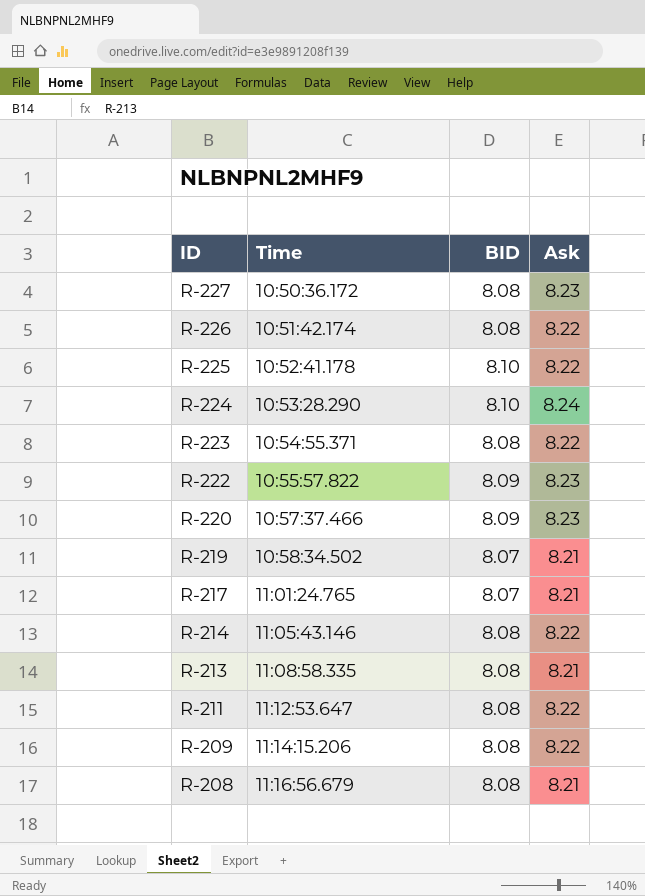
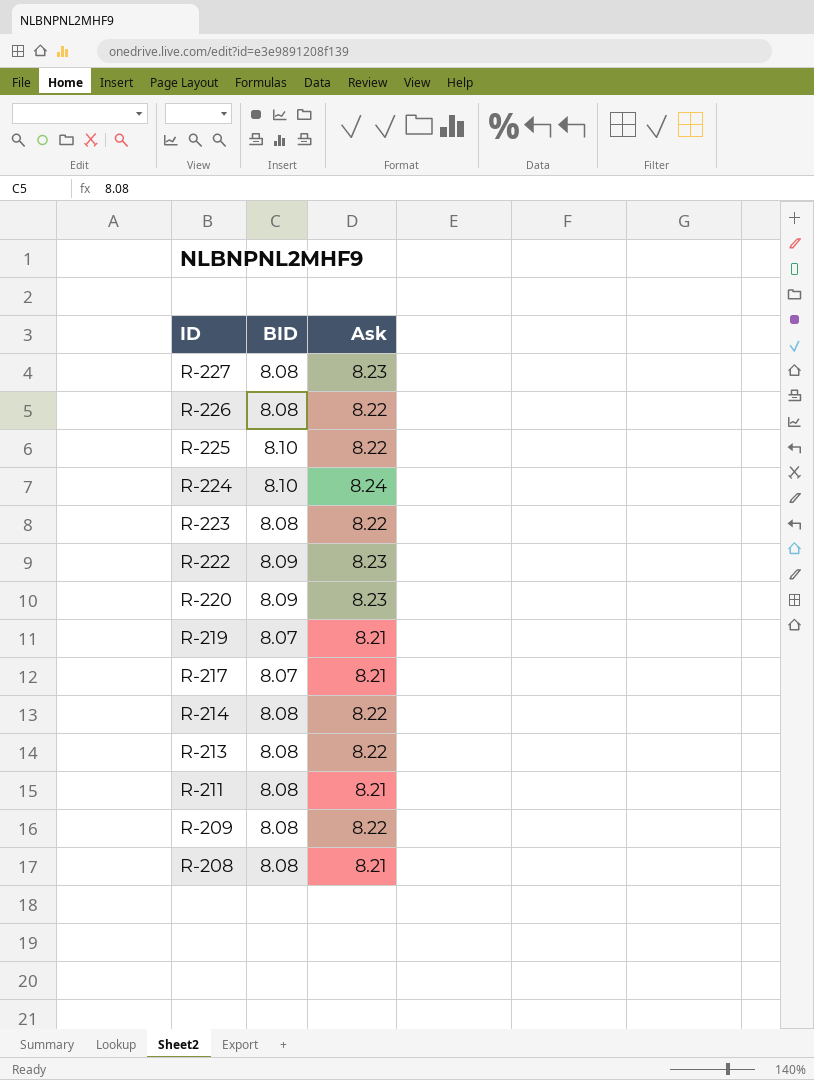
column Time | position: 2 -> none
R-213 | Ask: 8.21 -> 8.22
R-211 | Ask: 8.22 -> 8.21

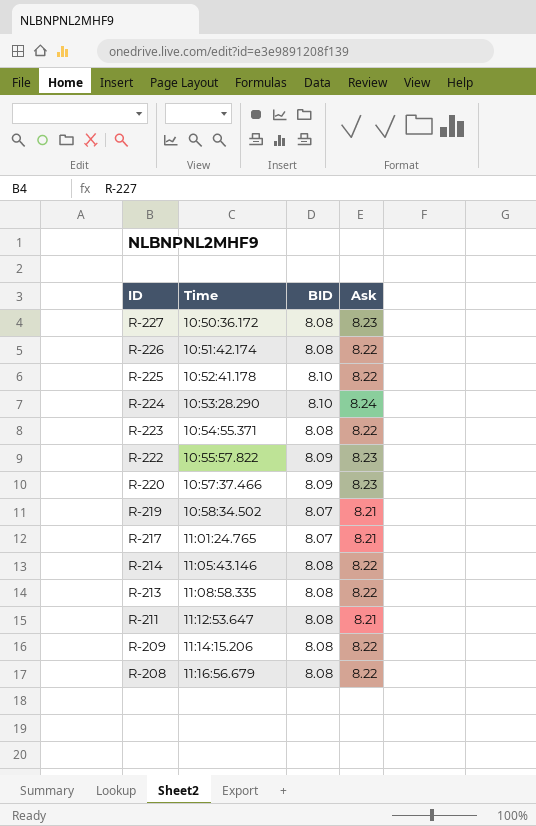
column Time | position: none -> 2
R-208 | Ask: 8.21 -> 8.22

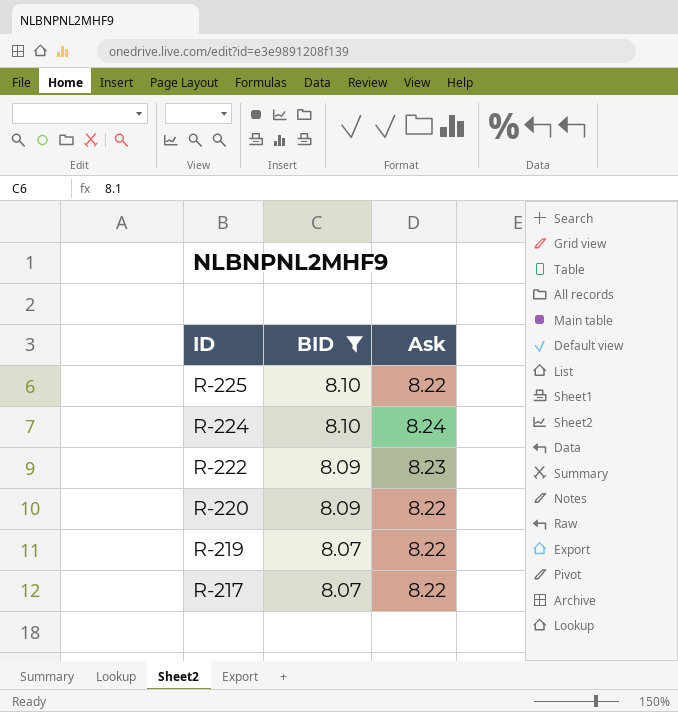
filter: none -> BID != 8.08
column Time | position: 2 -> none
R-220 | Ask: 8.23 -> 8.22
R-219 | Ask: 8.21 -> 8.22
R-217 | Ask: 8.21 -> 8.22

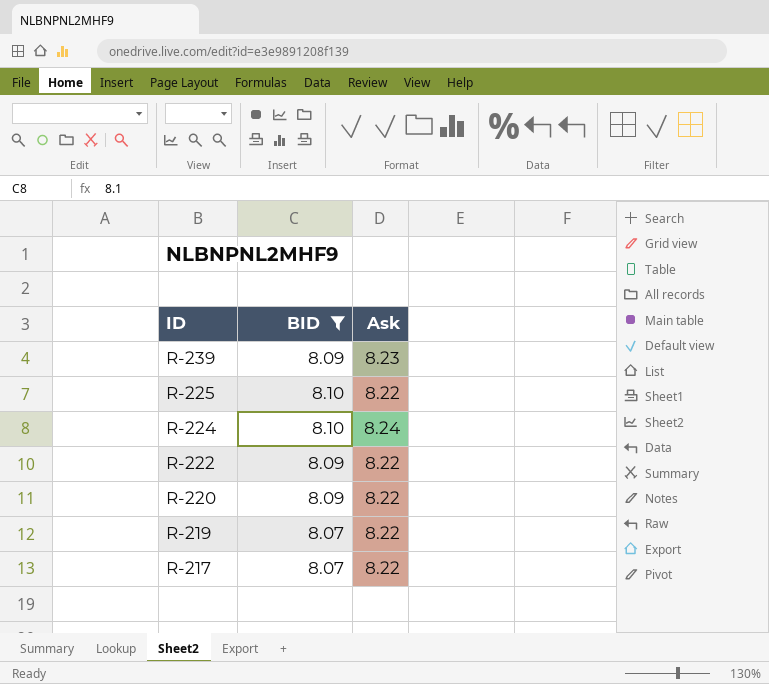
row R-239: none -> 8.09 | 8.23
R-222 | Ask: 8.23 -> 8.22

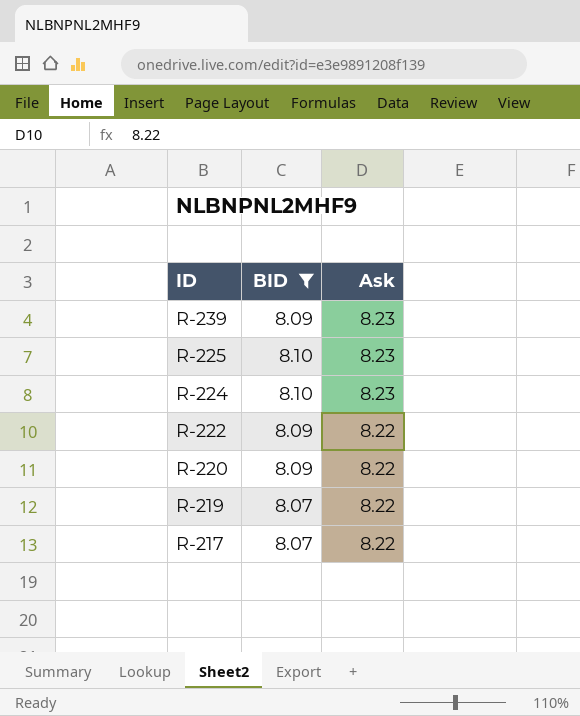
R-225 | Ask: 8.22 -> 8.23
R-224 | Ask: 8.24 -> 8.23

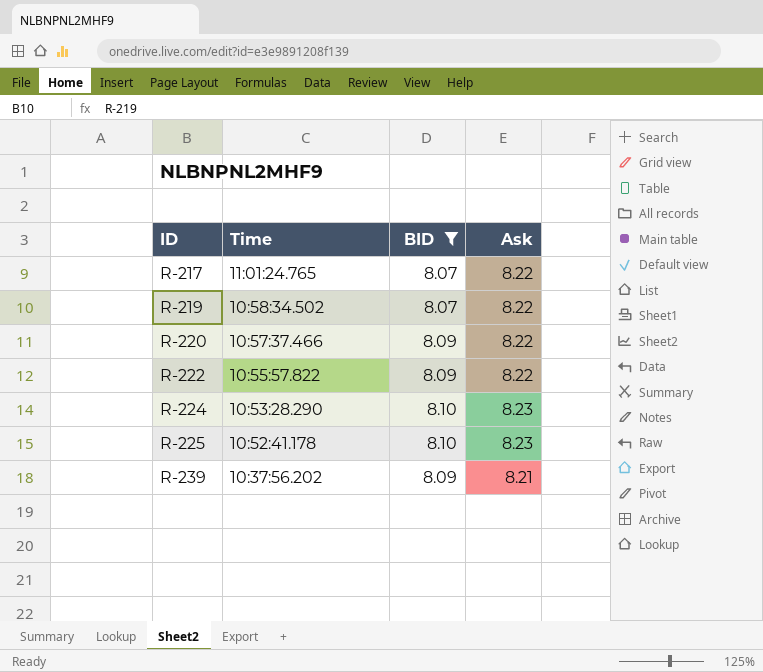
row order: ID descending -> ID ascending
column Time | position: none -> 2
R-239 | Ask: 8.23 -> 8.21

